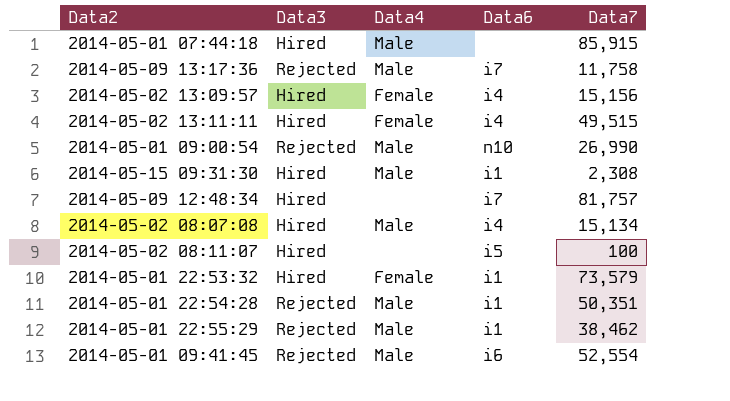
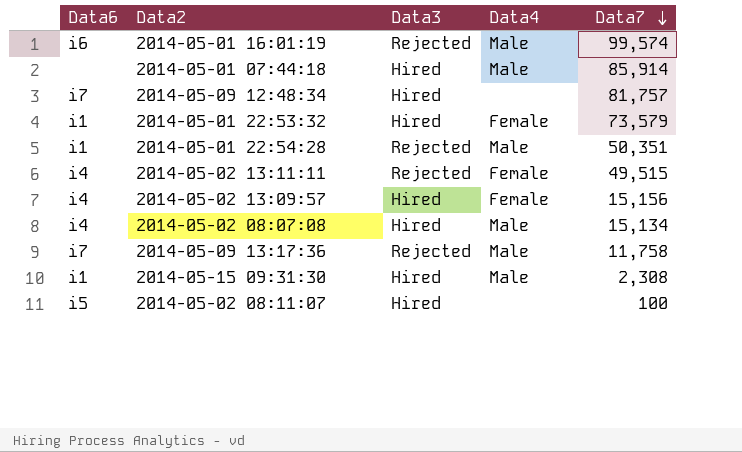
row order: none -> Data7 descending
column Data6 | position: 4 -> 1
row 2014-05-01 09:00:54: Rejected | Male | n10 | 26,990 -> none
row 2014-05-01 22:55:29: Rejected | Male | i1 | 38,462 -> none
row 2014-05-01 09:41:45: Rejected | Male | i6 | 52,554 -> none
row 2014-05-01 16:01:19: none -> i6 | Rejected | Male | 99,574
2014-05-01 07:44:18 | Data7: 85,915 -> 85,914
2014-05-02 13:11:11 | Data3: Hired -> Rejected

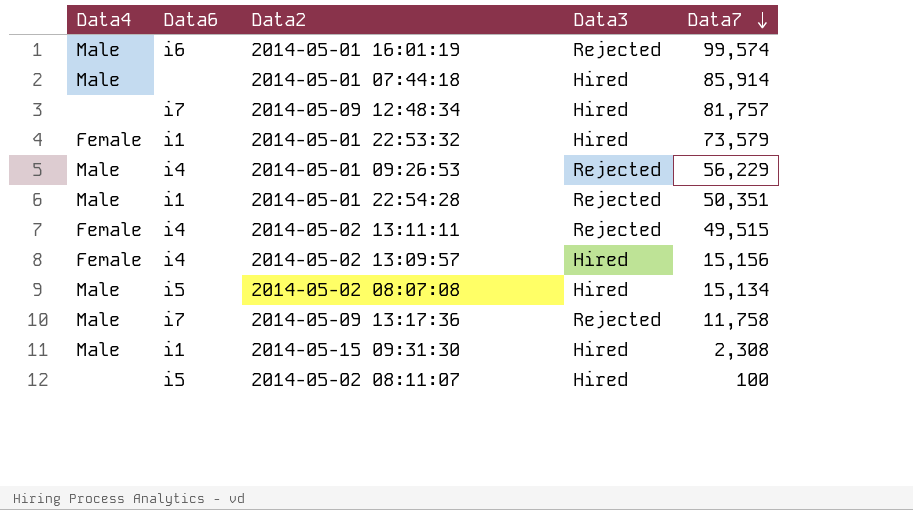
column Data4 | position: 4 -> 1
row 2014-05-01 09:26:53: none -> Male | i4 | Rejected | 56,229
2014-05-02 08:07:08 | Data6: i4 -> i5

